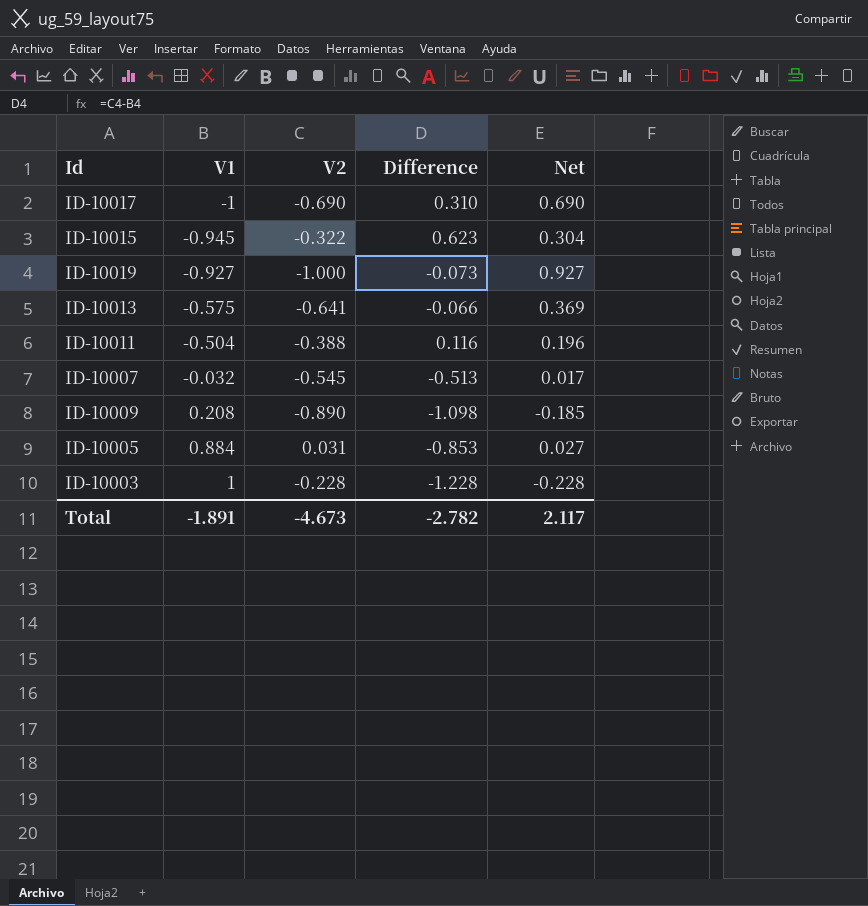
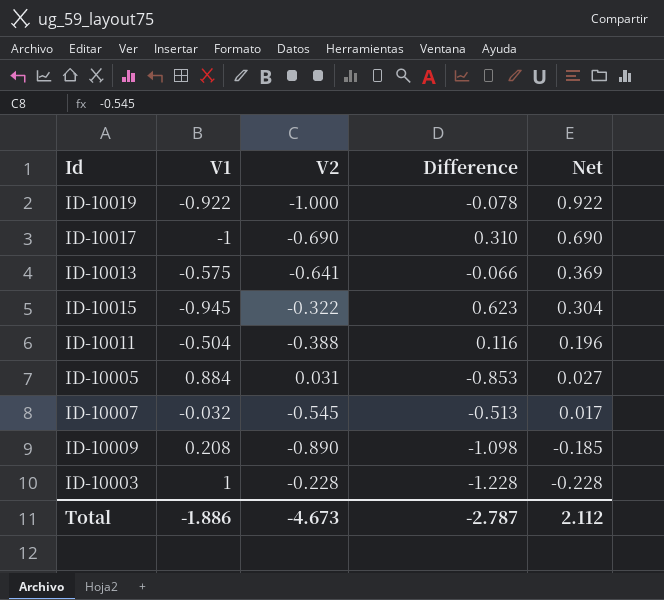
row order: V1 ascending -> Net descending
ID-10019 | V1: -0.927 -> -0.922
ID-10019 | Difference: -0.073 -> -0.078
ID-10019 | Net: 0.927 -> 0.922
Total | V1: -1.891 -> -1.886
Total | Difference: -2.782 -> -2.787
Total | Net: 2.117 -> 2.112

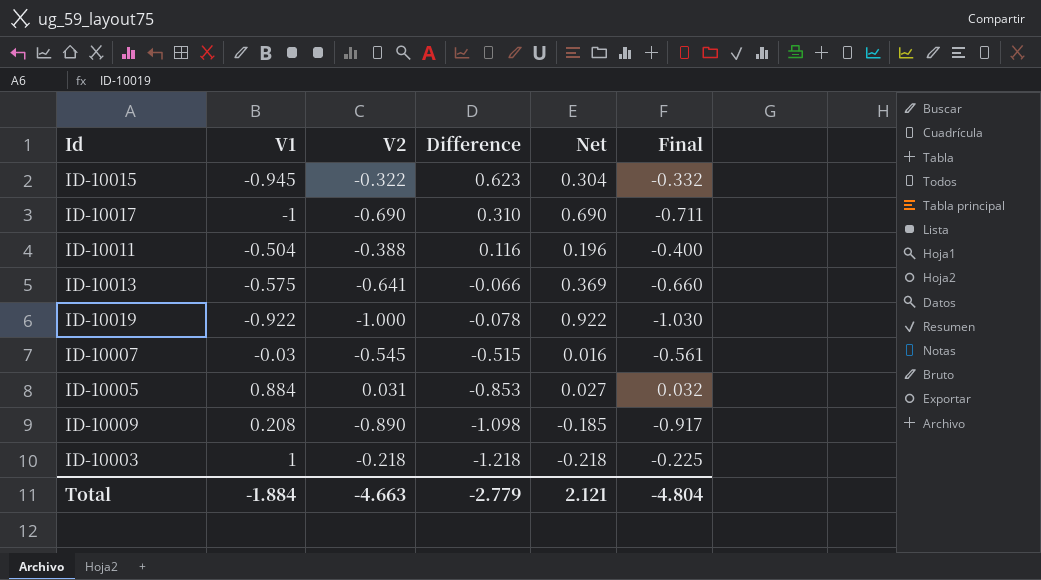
row order: Net descending -> Difference descending
column Final | formula: none -> [V2] * 1.03
ID-10007 | V1: -0.032 -> -0.03
ID-10007 | Difference: -0.513 -> -0.515
ID-10007 | Net: 0.017 -> 0.016
ID-10003 | V2: -0.228 -> -0.218
ID-10003 | Difference: -1.228 -> -1.218
ID-10003 | Net: -0.228 -> -0.218
Total | V1: -1.886 -> -1.884
Total | V2: -4.673 -> -4.663
Total | Difference: -2.787 -> -2.779
Total | Net: 2.112 -> 2.121

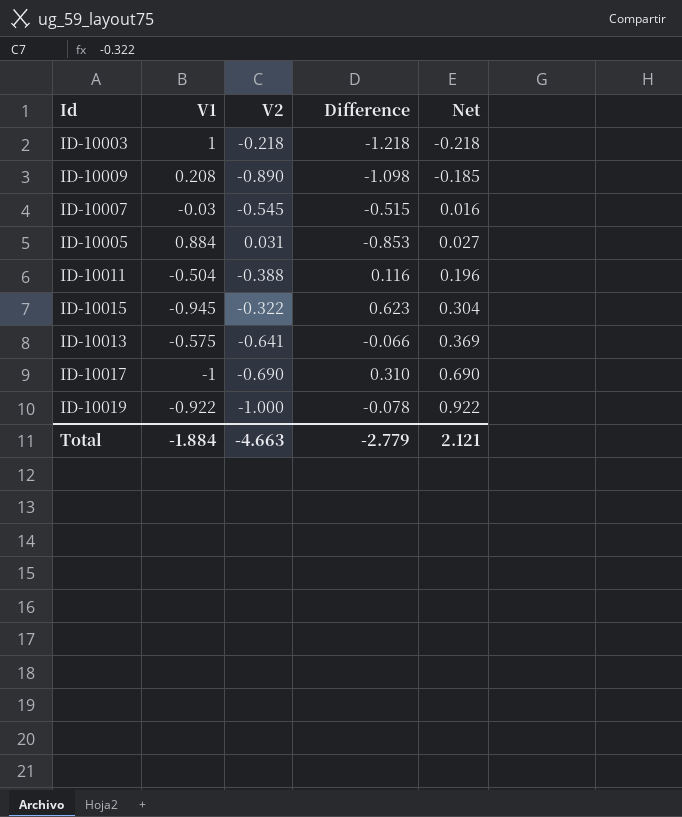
row order: Difference descending -> Net ascending
column Final | formula: [V2] * 1.03 -> none

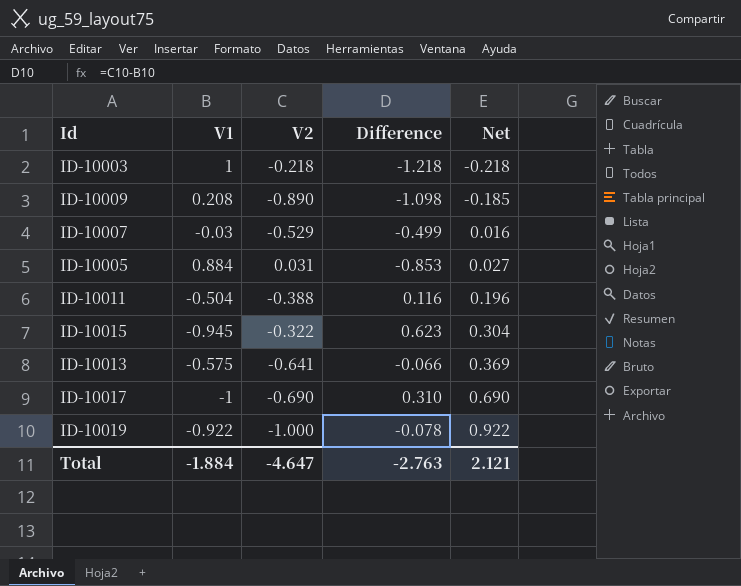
ID-10007 | V2: -0.545 -> -0.529
ID-10007 | Difference: -0.515 -> -0.499
Total | V2: -4.663 -> -4.647
Total | Difference: -2.779 -> -2.763

